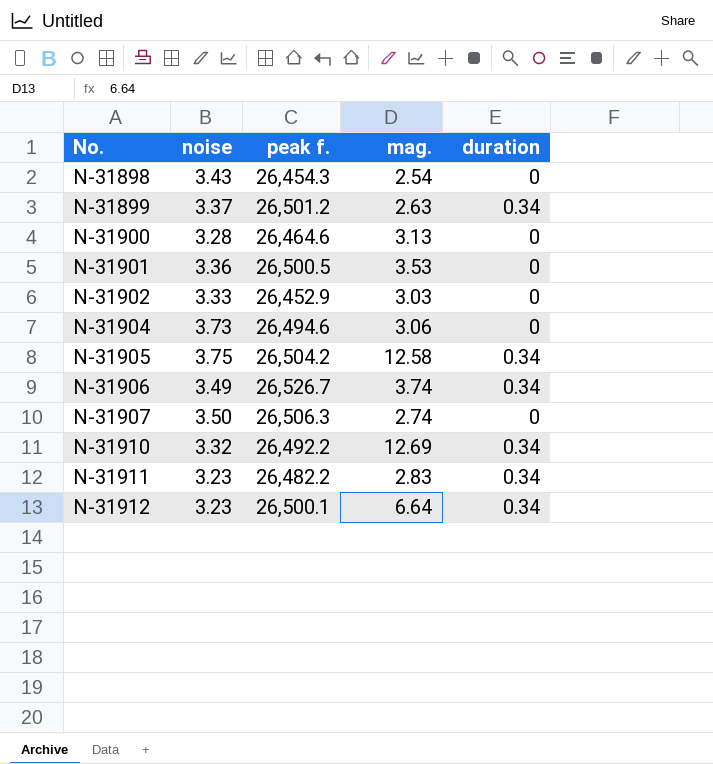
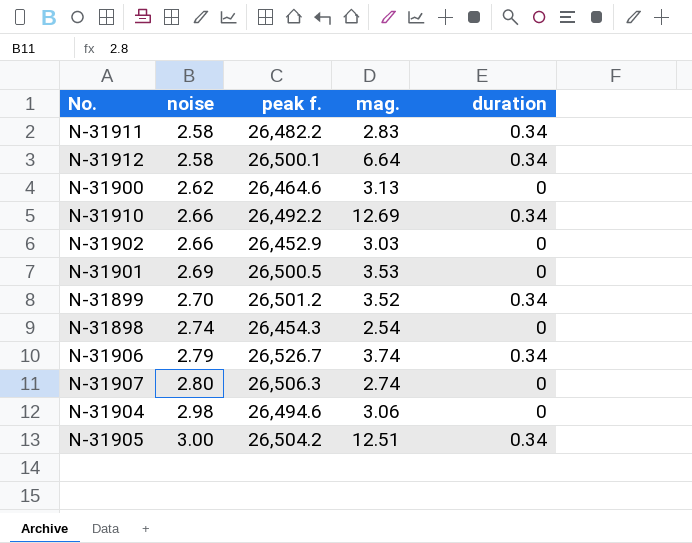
row order: No. ascending -> noise ascending
N-31911 | noise: 3.23 -> 2.58
N-31912 | noise: 3.23 -> 2.58
N-31900 | noise: 3.28 -> 2.62
N-31910 | noise: 3.32 -> 2.66
N-31902 | noise: 3.33 -> 2.66
N-31901 | noise: 3.36 -> 2.69
N-31899 | noise: 3.37 -> 2.70
N-31899 | mag.: 2.63 -> 3.52
N-31898 | noise: 3.43 -> 2.74
N-31906 | noise: 3.49 -> 2.79
N-31907 | noise: 3.50 -> 2.80
N-31904 | noise: 3.73 -> 2.98
N-31905 | noise: 3.75 -> 3.00
N-31905 | mag.: 12.58 -> 12.51

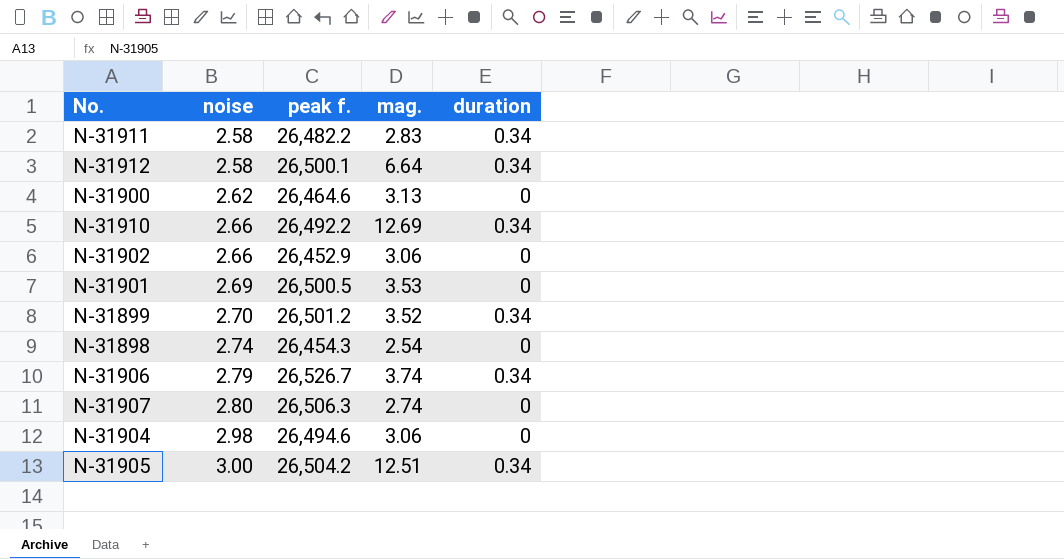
N-31902 | mag.: 3.03 -> 3.06

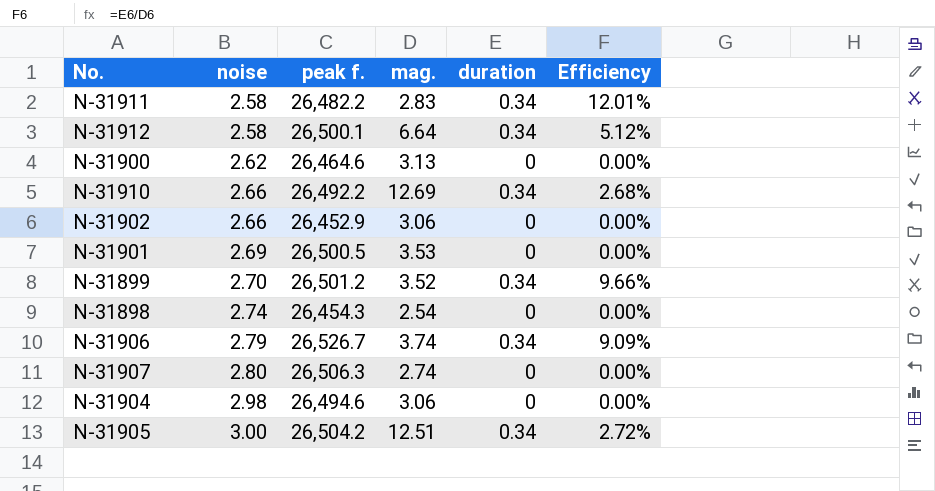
column Efficiency | formula: none -> [duration] / [mag.]

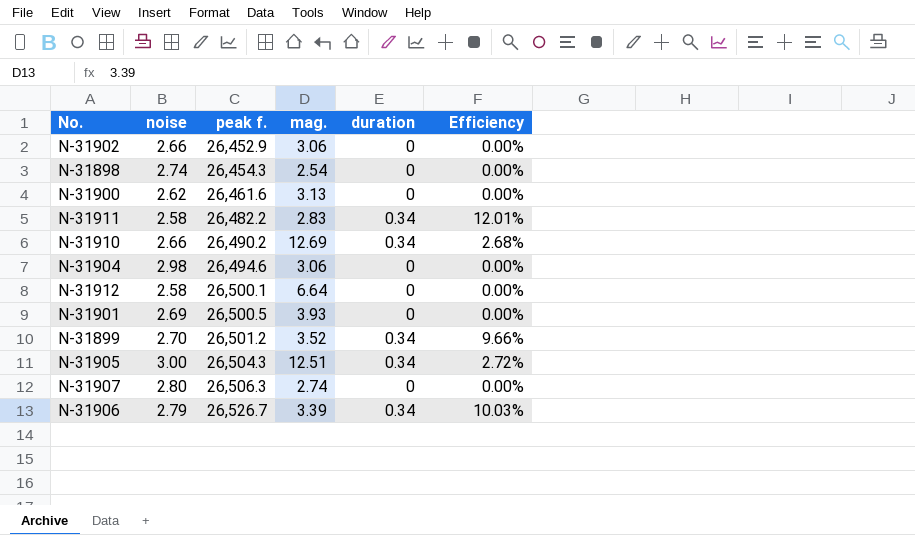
row order: noise ascending -> peak f. ascending
N-31900 | peak f.: 26,464.6 -> 26,461.6
N-31910 | peak f.: 26,492.2 -> 26,490.2
N-31912 | duration: 0.34 -> 0
N-31912 | Efficiency: 5.12% -> 0.00%
N-31901 | mag.: 3.53 -> 3.93
N-31905 | peak f.: 26,504.2 -> 26,504.3
N-31906 | mag.: 3.74 -> 3.39
N-31906 | Efficiency: 9.09% -> 10.03%

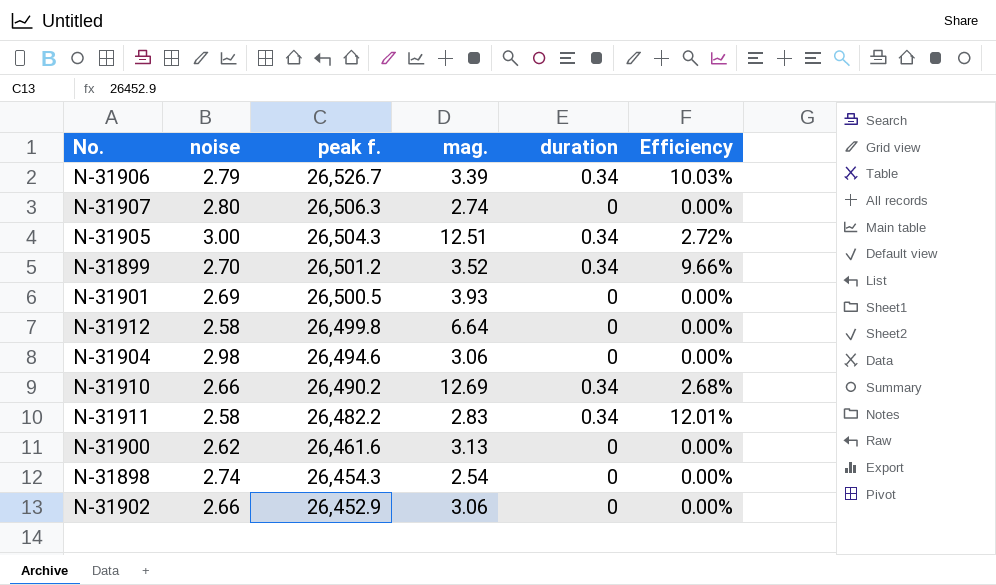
row order: peak f. ascending -> peak f. descending
N-31912 | peak f.: 26,500.1 -> 26,499.8

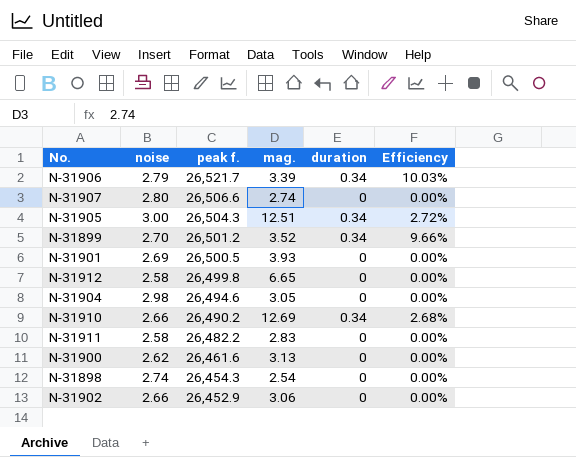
N-31906 | peak f.: 26,526.7 -> 26,521.7
N-31907 | peak f.: 26,506.3 -> 26,506.6
N-31912 | mag.: 6.64 -> 6.65
N-31904 | mag.: 3.06 -> 3.05
N-31911 | duration: 0.34 -> 0
N-31911 | Efficiency: 12.01% -> 0.00%

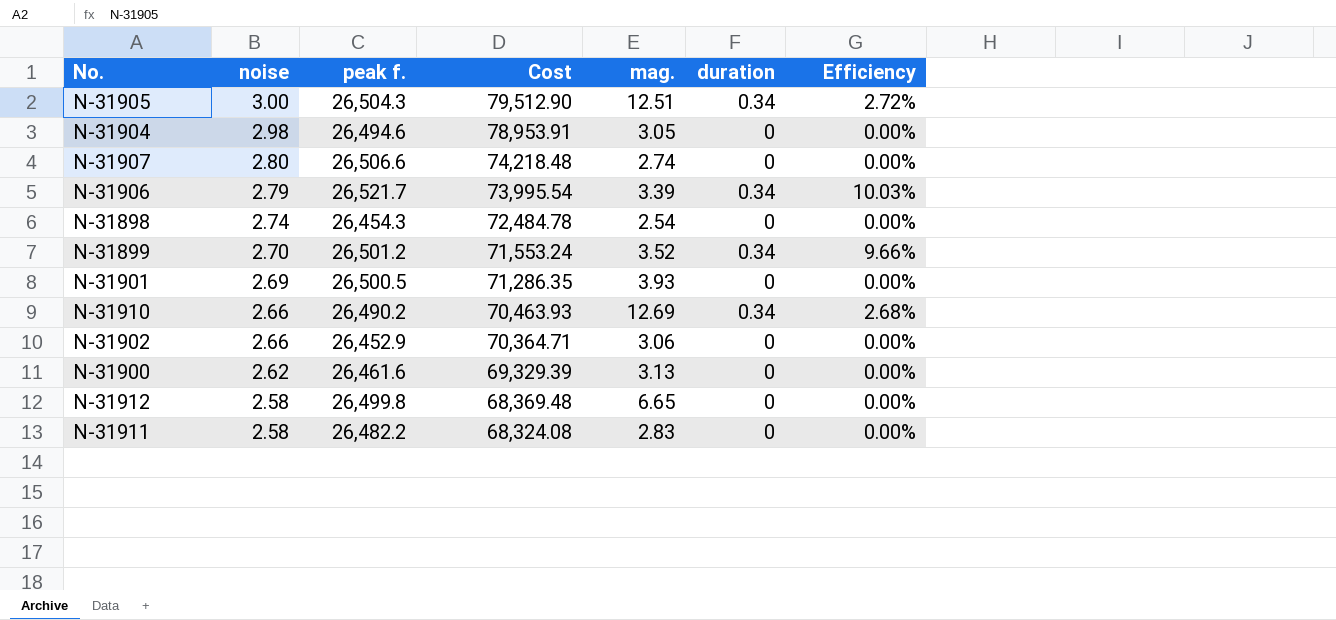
row order: peak f. descending -> noise descending
column Cost | formula: none -> [noise] * [peak f.]

